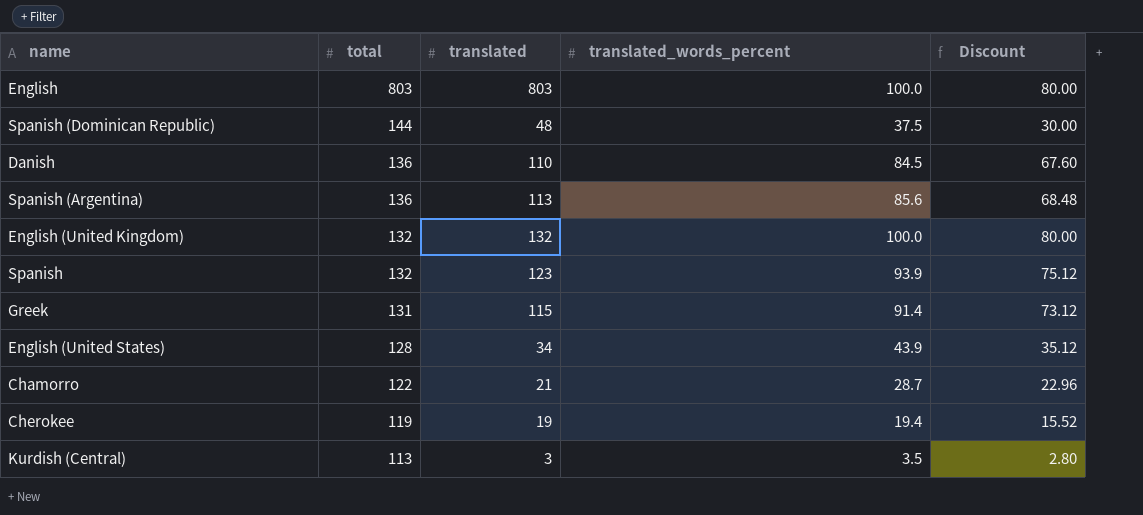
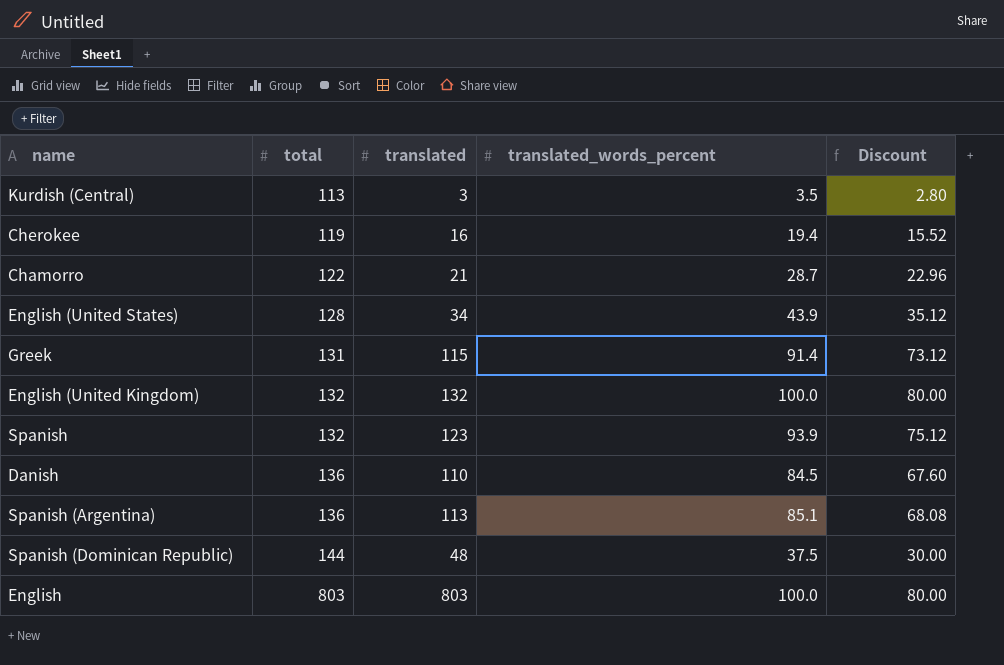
row order: total descending -> total ascending
Cherokee | translated: 19 -> 16
Spanish (Argentina) | translated_words_percent: 85.6 -> 85.1
Spanish (Argentina) | Discount: 68.48 -> 68.08

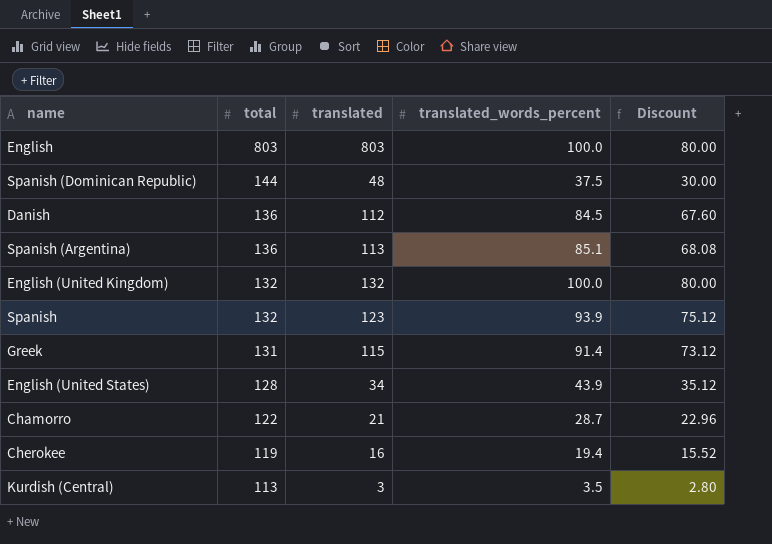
row order: total ascending -> total descending
Danish | translated: 110 -> 112

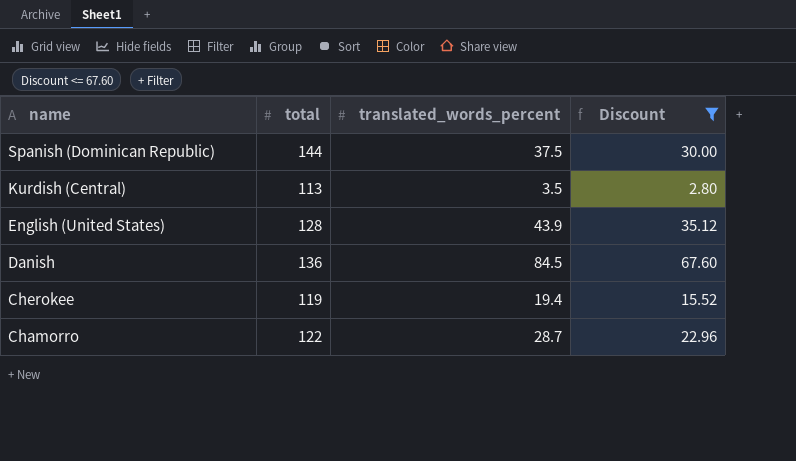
filter: none -> Discount <= 67.60
row order: total descending -> name descending
column translated | position: 3 -> none

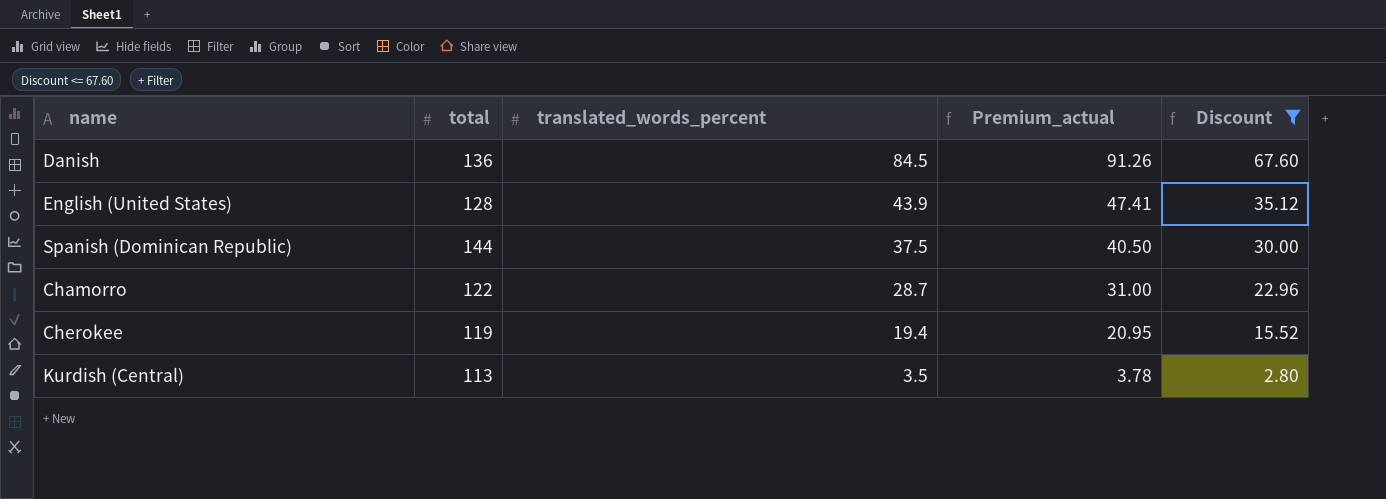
row order: name descending -> translated_words_percent descending
column Premium_actual | formula: none -> [translated_words_percent] * 1.08

